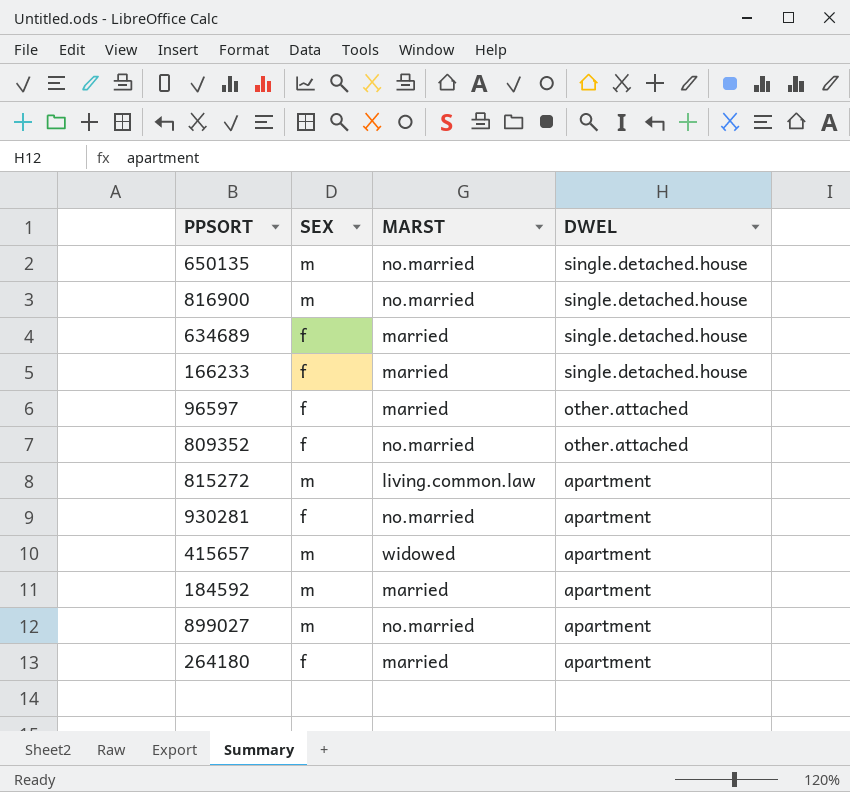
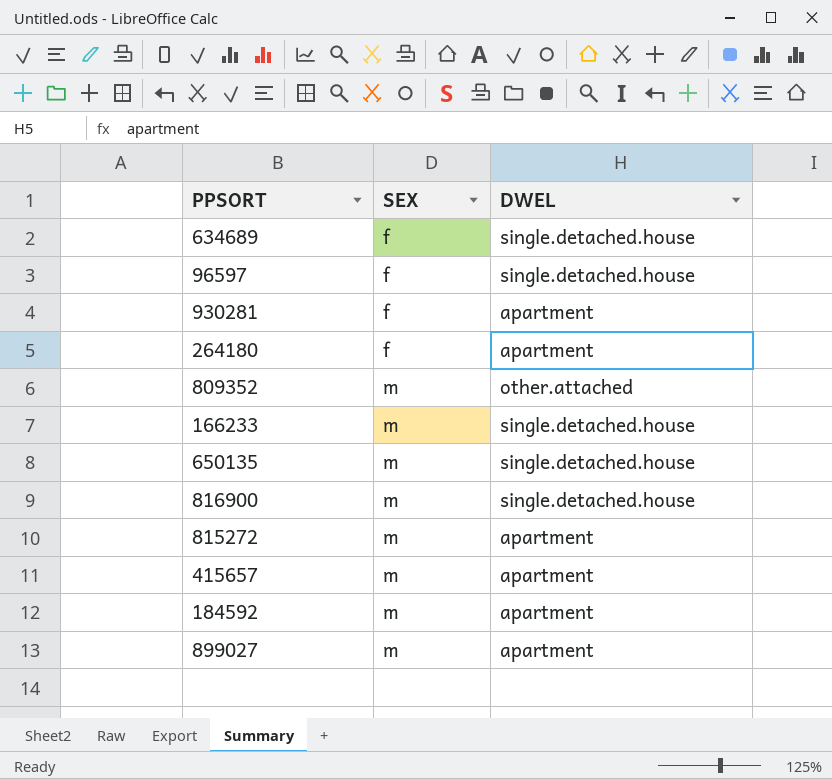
row order: DWEL descending -> SEX ascending
column MARST | position: 3 -> none
96597 | DWEL: other.attached -> single.detached.house
809352 | SEX: f -> m
166233 | SEX: f -> m

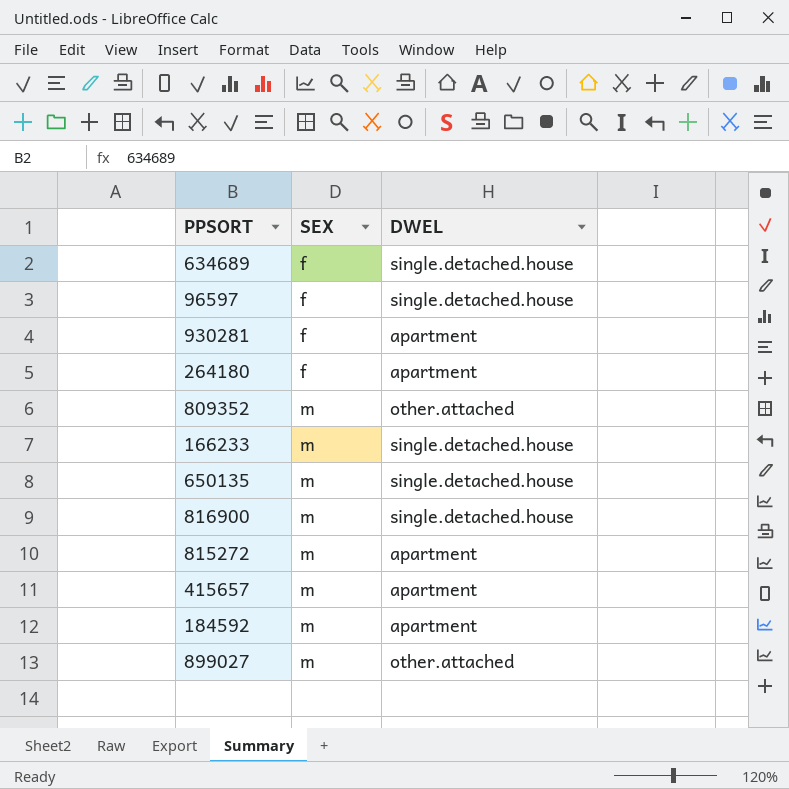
899027 | DWEL: apartment -> other.attached

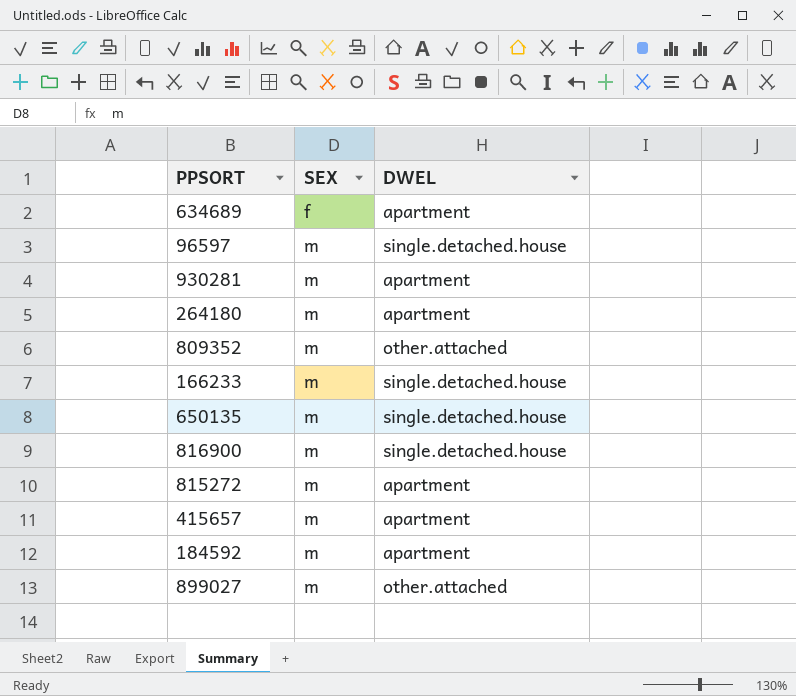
634689 | DWEL: single.detached.house -> apartment
96597 | SEX: f -> m
930281 | SEX: f -> m
264180 | SEX: f -> m

